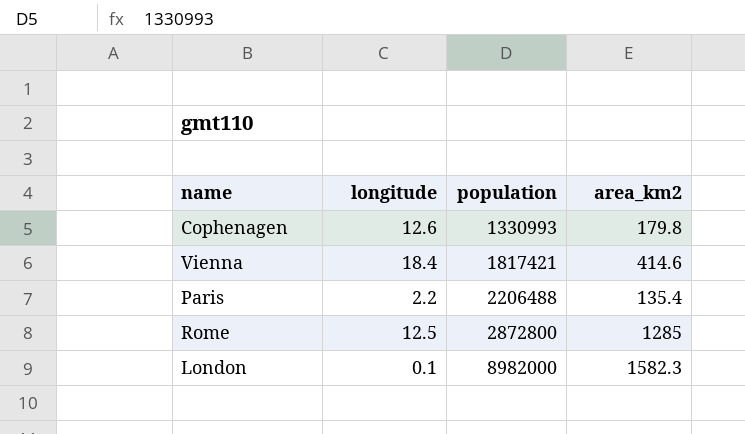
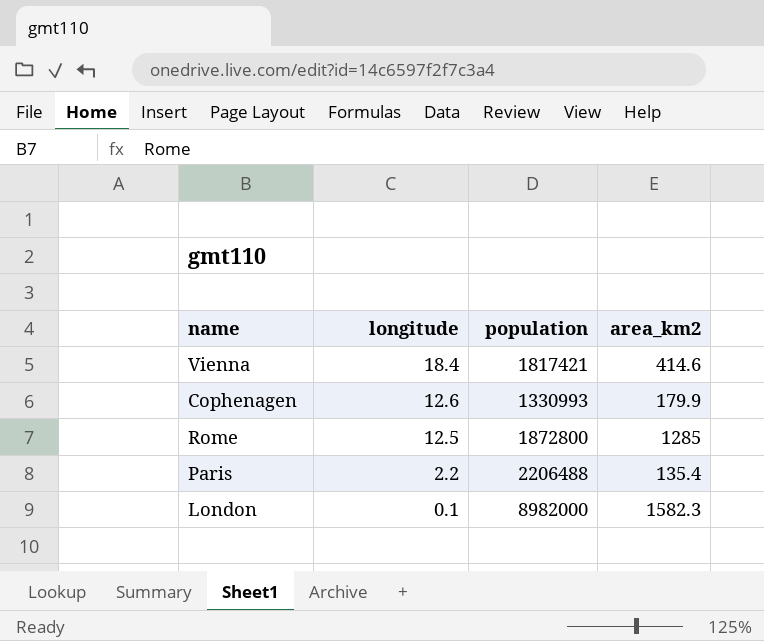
row order: population ascending -> longitude descending
Cophenagen | area_km2: 179.8 -> 179.9
Rome | population: 2872800 -> 1872800

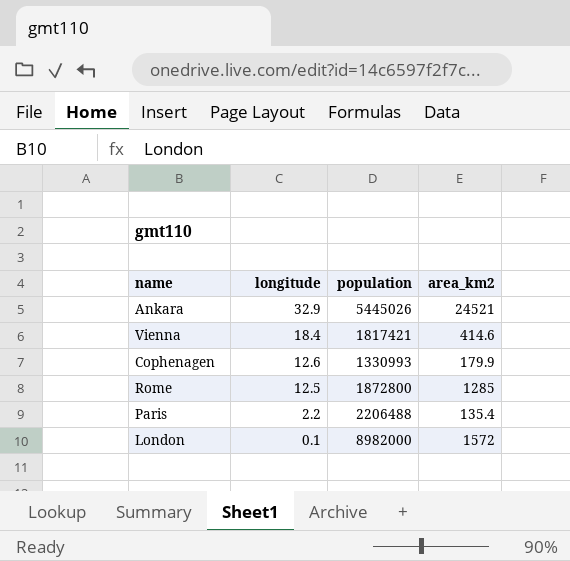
row Ankara: none -> 32.9 | 5445026 | 24521
London | area_km2: 1582.3 -> 1572

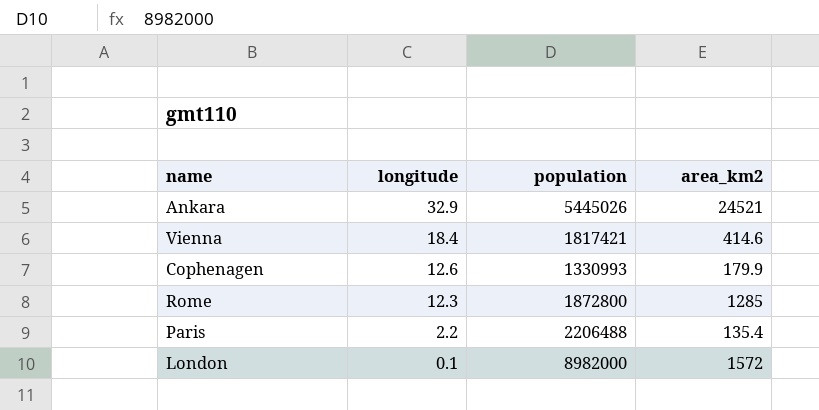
Rome | longitude: 12.5 -> 12.3

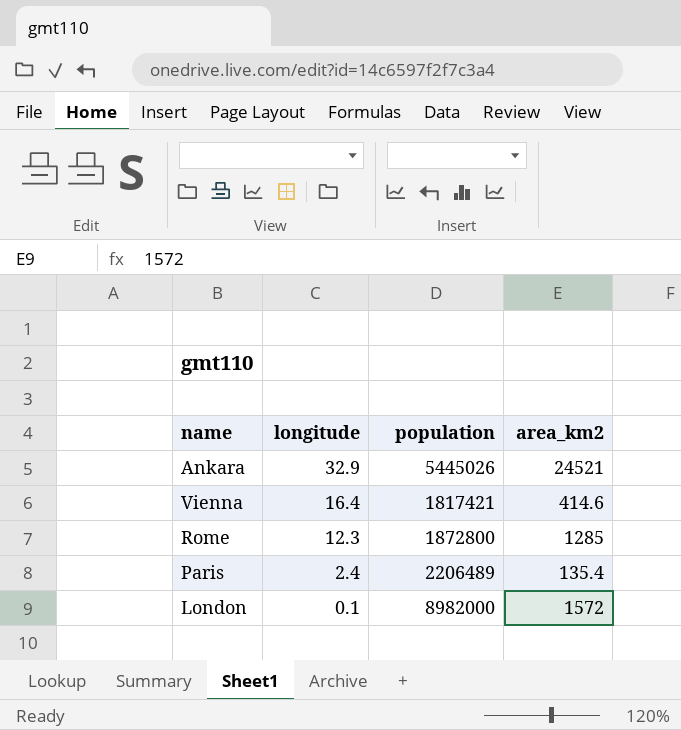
row Cophenagen: 12.6 | 1330993 | 179.9 -> none
Vienna | longitude: 18.4 -> 16.4
Paris | longitude: 2.2 -> 2.4
Paris | population: 2206488 -> 2206489

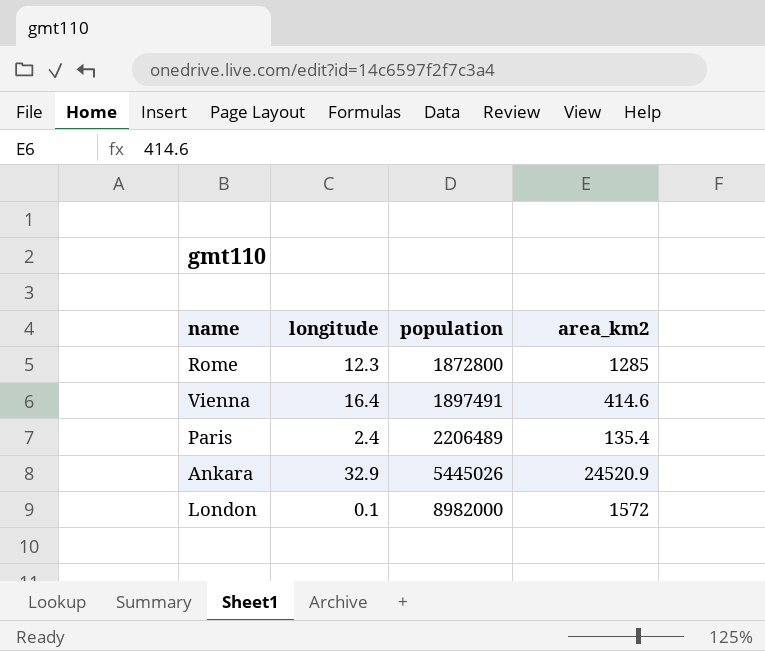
row order: longitude descending -> population ascending
Vienna | population: 1817421 -> 1897491
Ankara | area_km2: 24521 -> 24520.9

